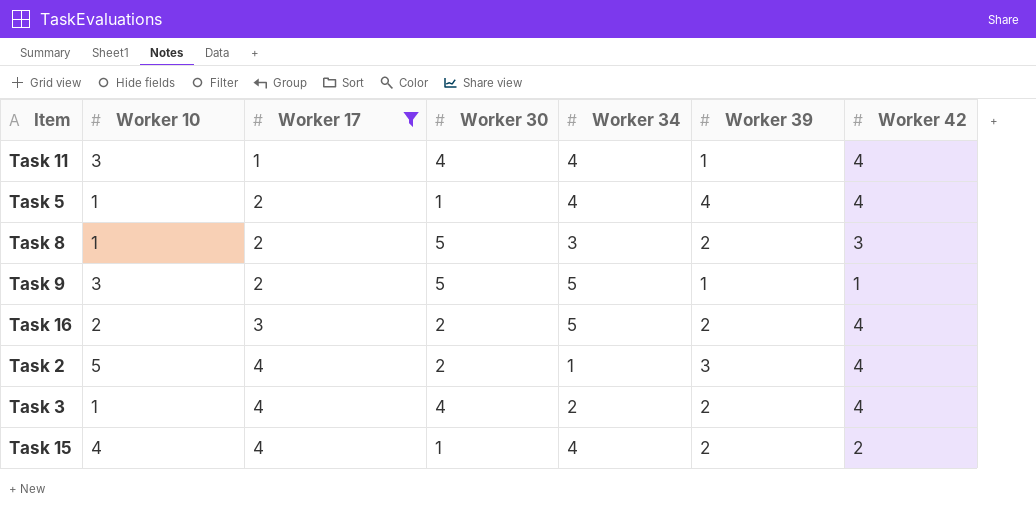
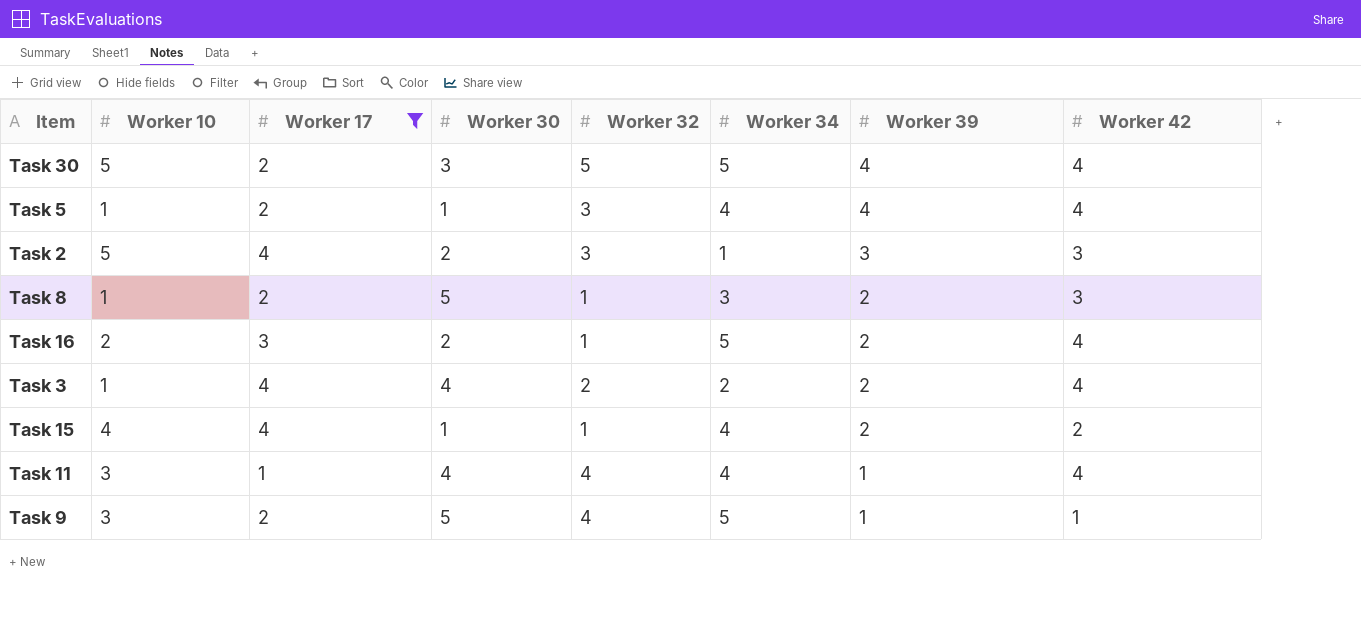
row order: Worker 17 ascending -> Worker 39 descending
column Worker 32 | position: none -> 5
row Task 30: none -> 5 | 2 | 3 | 5 | 5 | 4 | 4
Task 2 | Worker 42: 4 -> 3

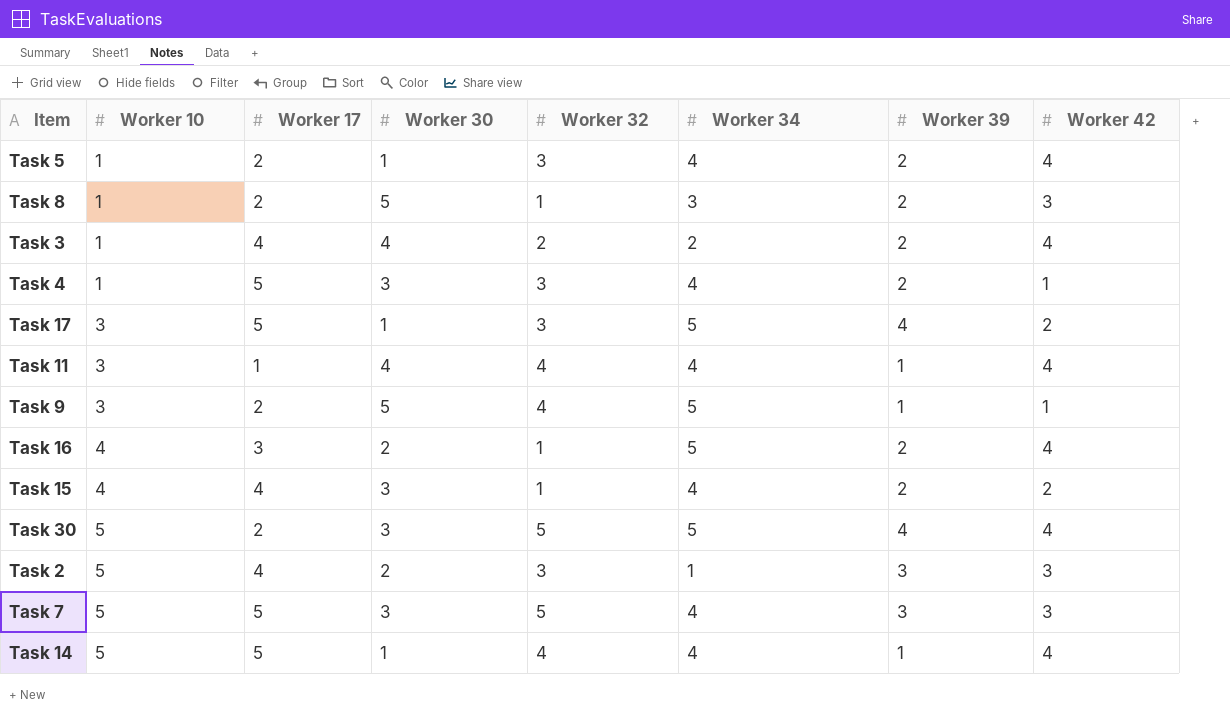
filter: Worker 17 != 5 -> none
row order: Worker 39 descending -> Worker 10 ascending
Task 5 | Worker 39: 4 -> 2
Task 16 | Worker 10: 2 -> 4
Task 15 | Worker 30: 1 -> 3

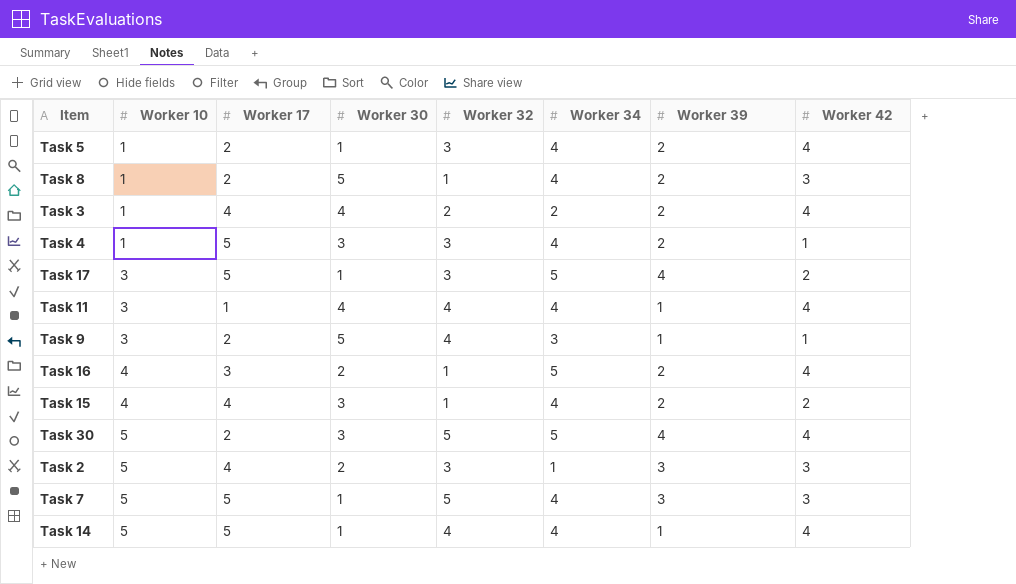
Task 8 | Worker 34: 3 -> 4
Task 9 | Worker 34: 5 -> 3
Task 7 | Worker 30: 3 -> 1

